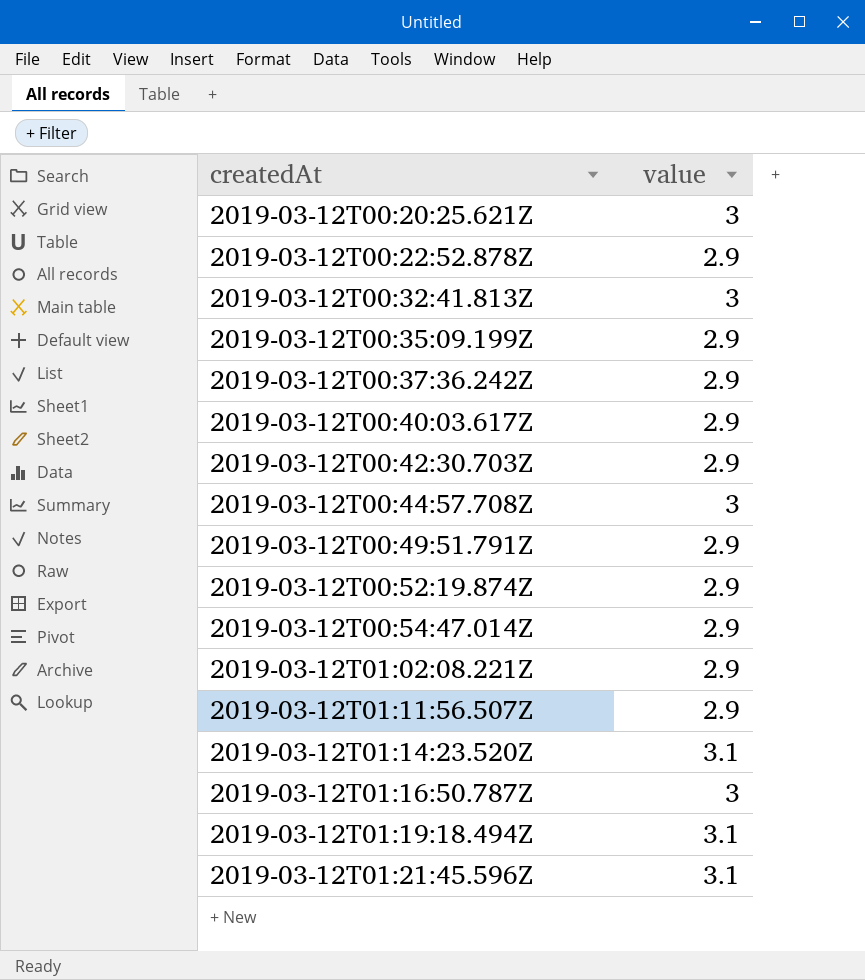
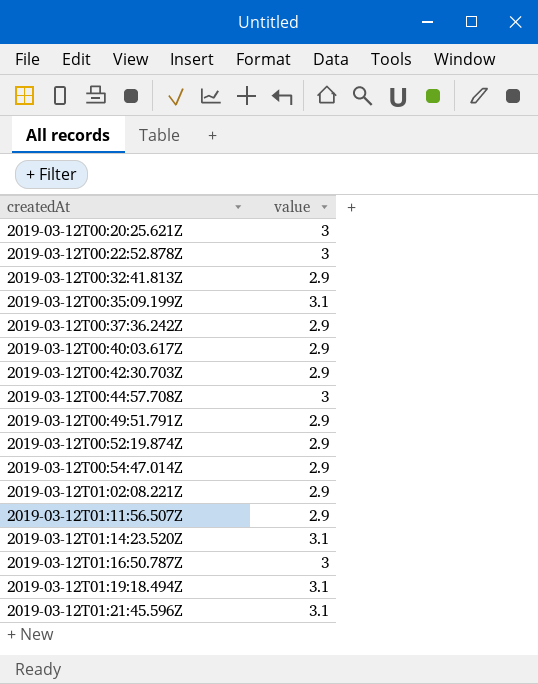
2019-03-12T00:22:52.878Z | value: 2.9 -> 3
2019-03-12T00:32:41.813Z | value: 3 -> 2.9
2019-03-12T00:35:09.199Z | value: 2.9 -> 3.1

